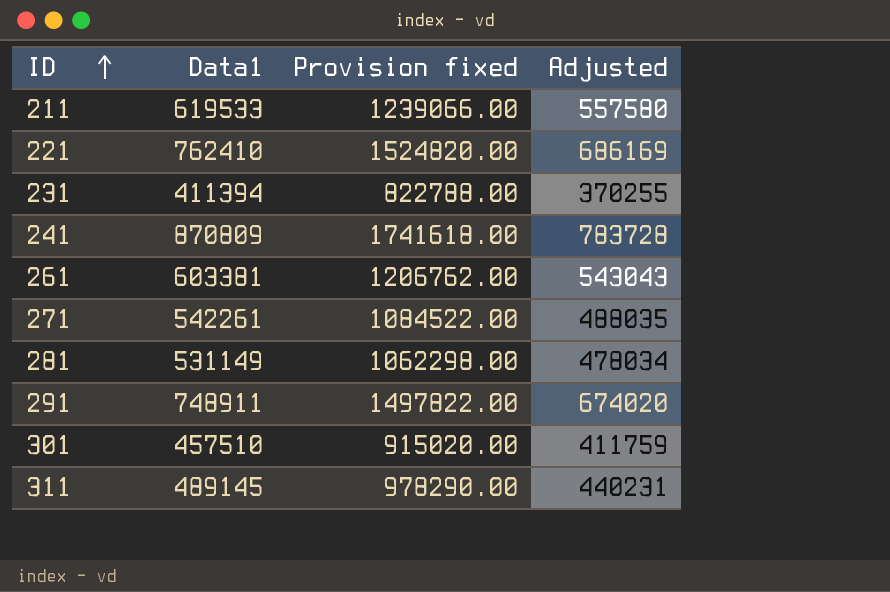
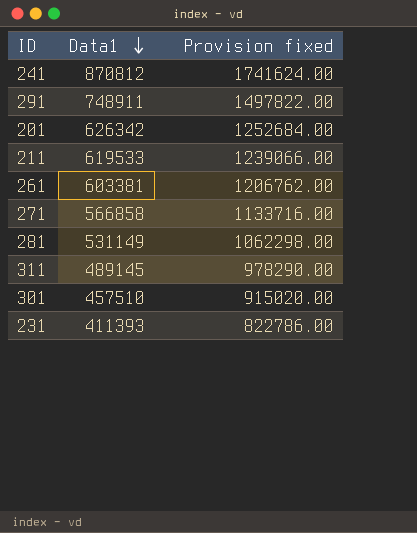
row order: ID ascending -> Data1 descending
column Adjusted | formula: [Data1] * 0.9 -> none
row 221: 762410 | 1524820.00 | 686169 -> none
241 | Data1: 870809 -> 870812
241 | Provision fixed: 1741618.00 -> 1741624.00
row 201: none -> 626342 | 1252684.00
271 | Data1: 542261 -> 566858
271 | Provision fixed: 1084522.00 -> 1133716.00
231 | Data1: 411394 -> 411393
231 | Provision fixed: 822788.00 -> 822786.00

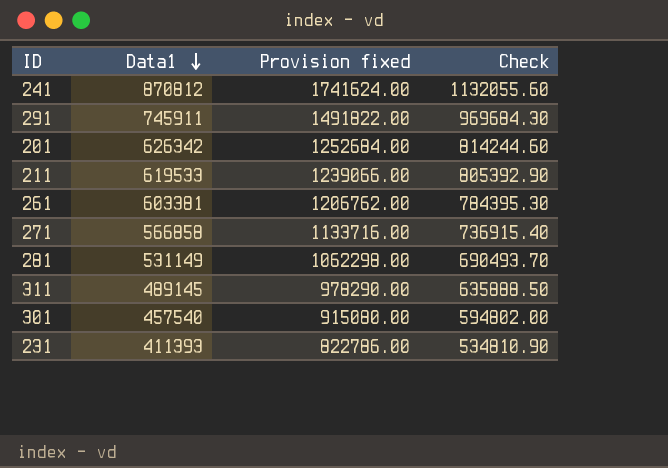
column Check | formula: none -> [Data1] * 1.3
291 | Data1: 748911 -> 745911
291 | Provision fixed: 1497822.00 -> 1491822.00
301 | Data1: 457510 -> 457540
301 | Provision fixed: 915020.00 -> 915080.00

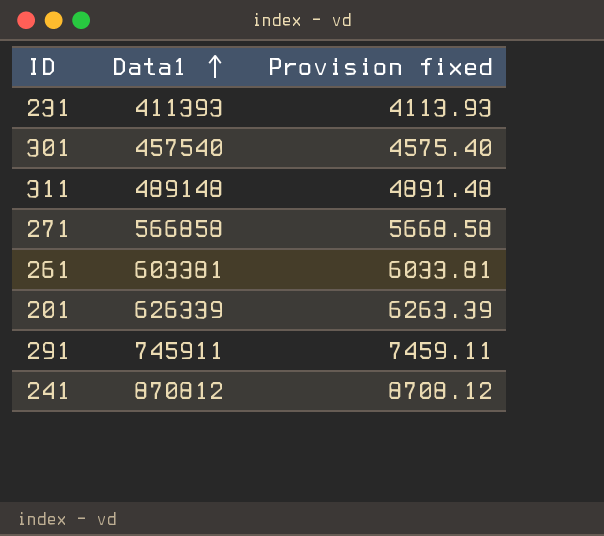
row order: Data1 descending -> Data1 ascending
column Check | formula: [Data1] * 1.3 -> none
column Provision fixed | formula: [Data1] * 2 -> [Data1] * 0.01
row 211: 619533 | 1239066.00 | 805392.90 -> none
row 281: 531149 | 1062298.00 | 690493.70 -> none
311 | Data1: 489145 -> 489148
201 | Data1: 626342 -> 626339

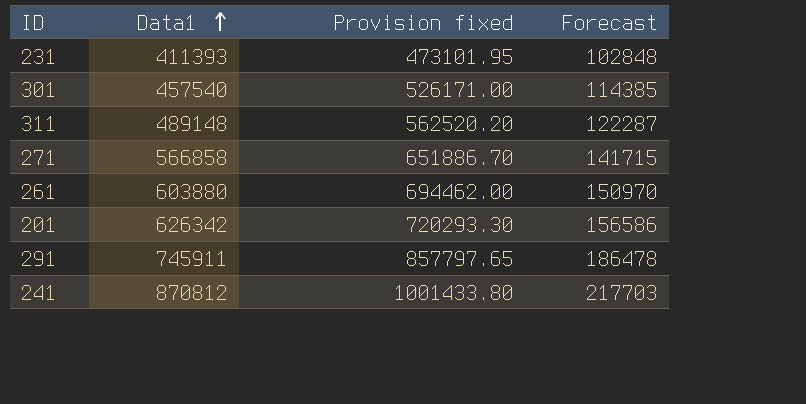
column Provision fixed | formula: [Data1] * 0.01 -> [Data1] * 1.15
column Forecast | formula: none -> [Data1] * 0.25
261 | Data1: 603381 -> 603880
201 | Data1: 626339 -> 626342

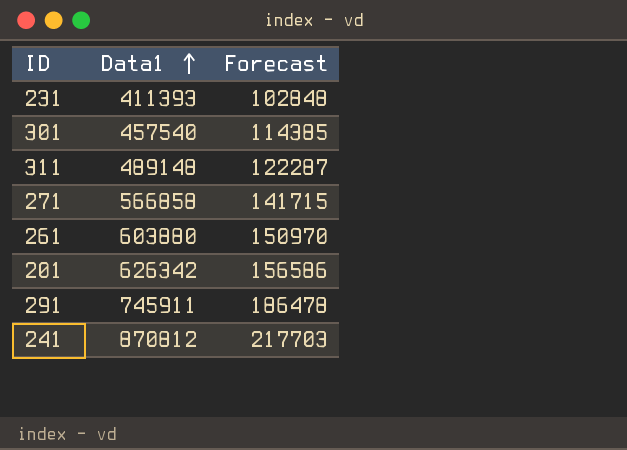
column Provision fixed | formula: [Data1] * 1.15 -> none

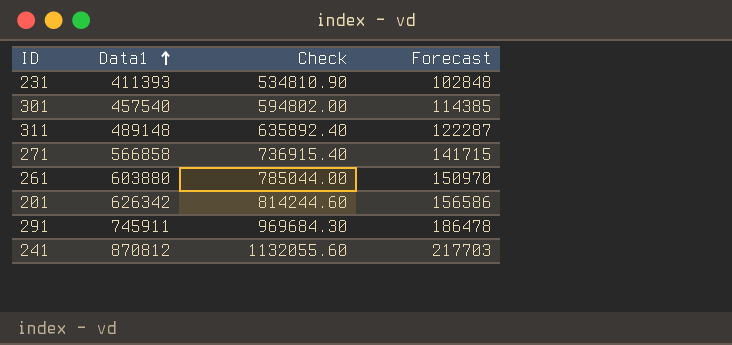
column Check | formula: none -> [Data1] * 1.3

